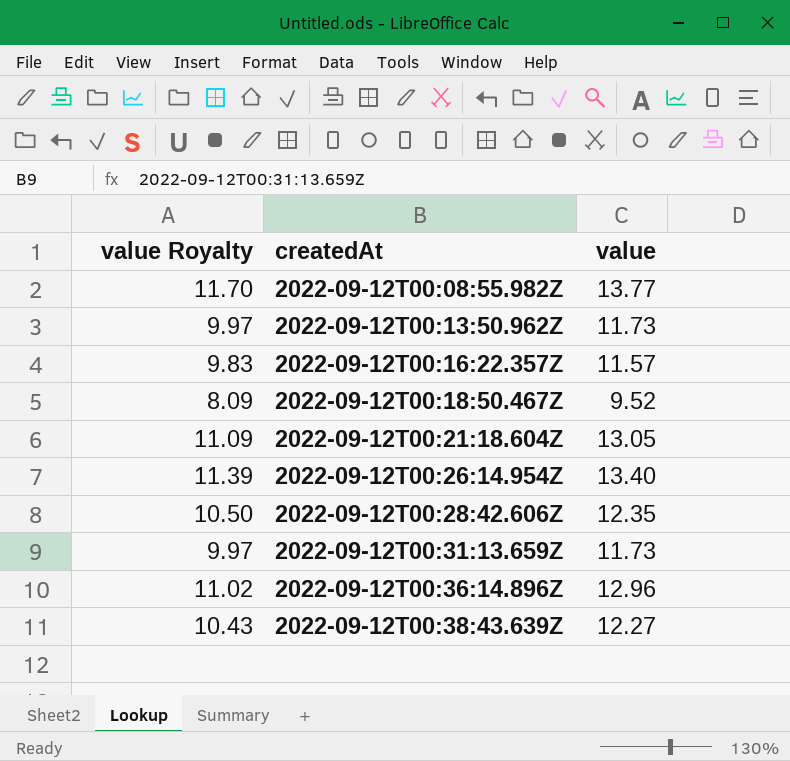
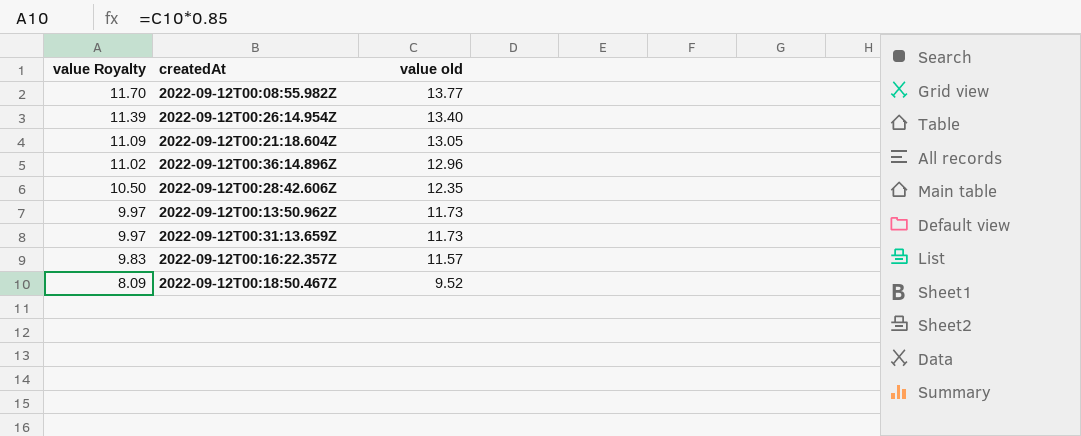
row order: createdAt ascending -> value Royalty descending
column name: value -> value old
row 2022-09-12T00:38:43.639Z: 10.43 | 12.27 -> none

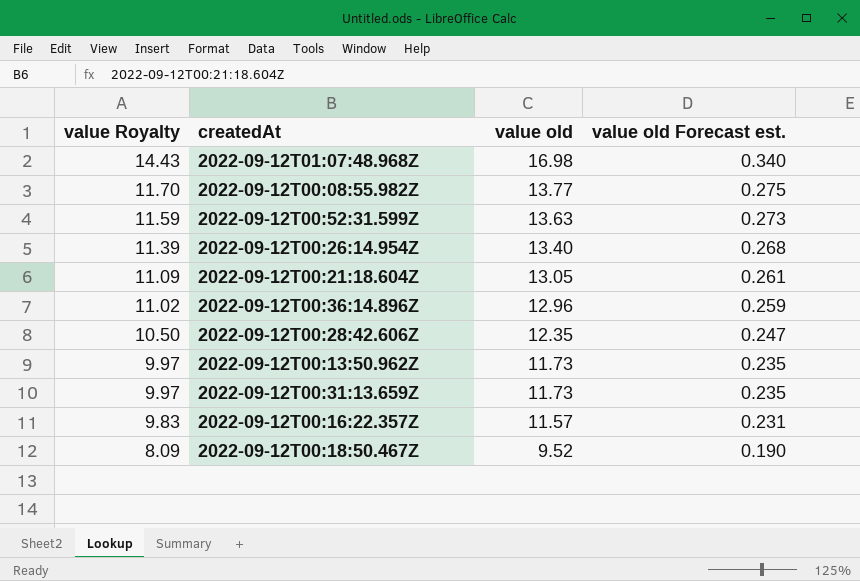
column value old Forecast est. | formula: none -> [value old] * 0.02
row 2022-09-12T01:07:48.968Z: none -> 14.43 | 16.98 | 0.340
row 2022-09-12T00:52:31.599Z: none -> 11.59 | 13.63 | 0.273

